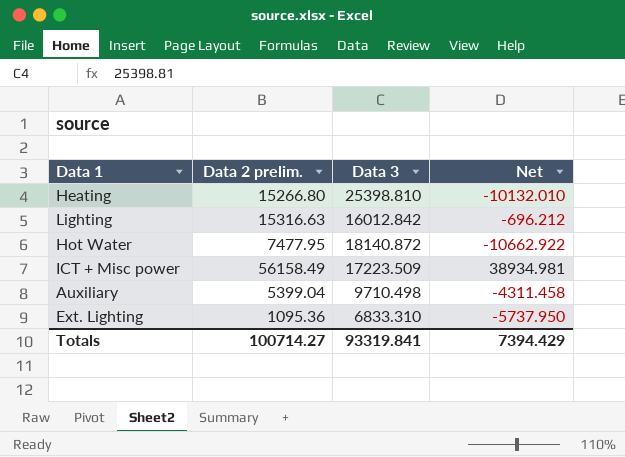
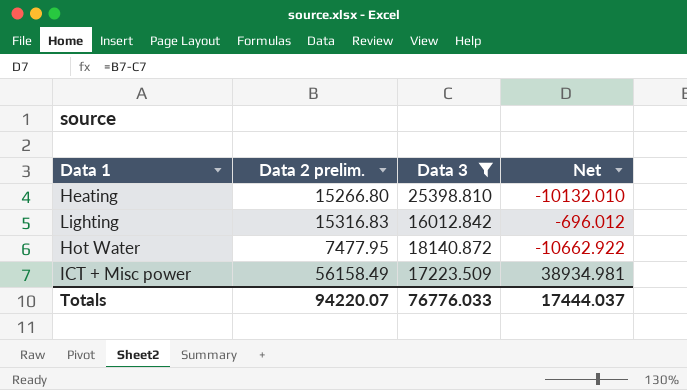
filter: none -> Data 3 >= 16012.842
Lighting | Data 2 prelim.: 15316.63 -> 15316.83
Lighting | Net: -696.212 -> -696.012
Totals | Data 2 prelim.: 100714.27 -> 94220.07
Totals | Data 3: 93319.841 -> 76776.033
Totals | Net: 7394.429 -> 17444.037

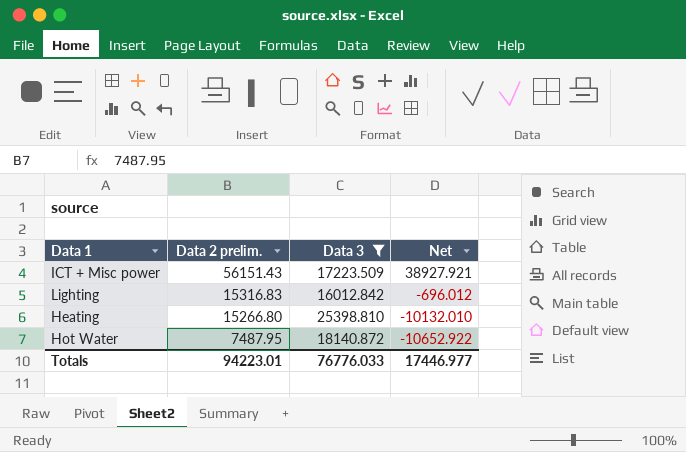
row order: none -> Data 2 prelim. descending
ICT + Misc power | Data 2 prelim.: 56158.49 -> 56151.43
ICT + Misc power | Net: 38934.981 -> 38927.921
Hot Water | Data 2 prelim.: 7477.95 -> 7487.95
Hot Water | Net: -10662.922 -> -10652.922
Totals | Data 2 prelim.: 94220.07 -> 94223.01
Totals | Net: 17444.037 -> 17446.977

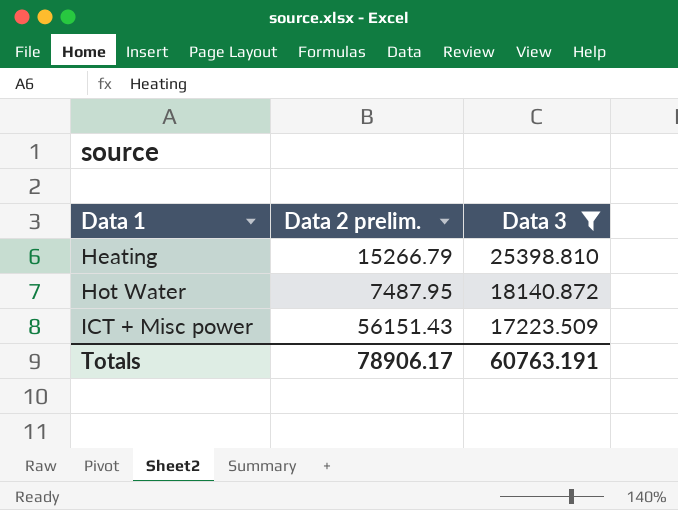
row order: Data 2 prelim. descending -> Data 1 ascending
column Net | formula: [Data 2 prelim.] - [Data 3] -> none
row Lighting: 15316.83 | 16012.842 | -696.012 -> none
Heating | Data 2 prelim.: 15266.80 -> 15266.79
Totals | Data 2 prelim.: 94223.01 -> 78906.17
Totals | Data 3: 76776.033 -> 60763.191

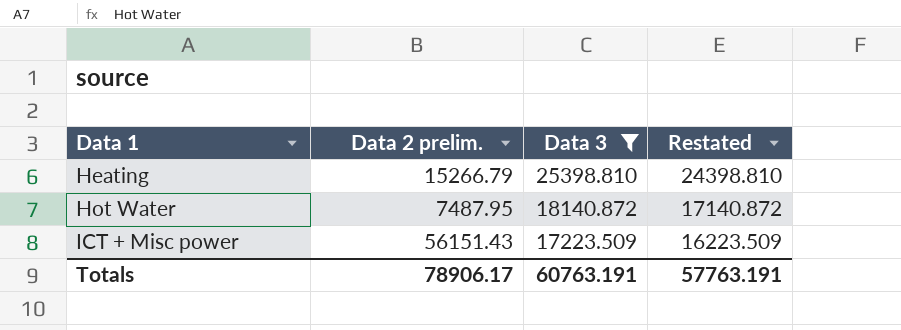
column Restated | formula: none -> [Data 3] - 1000

